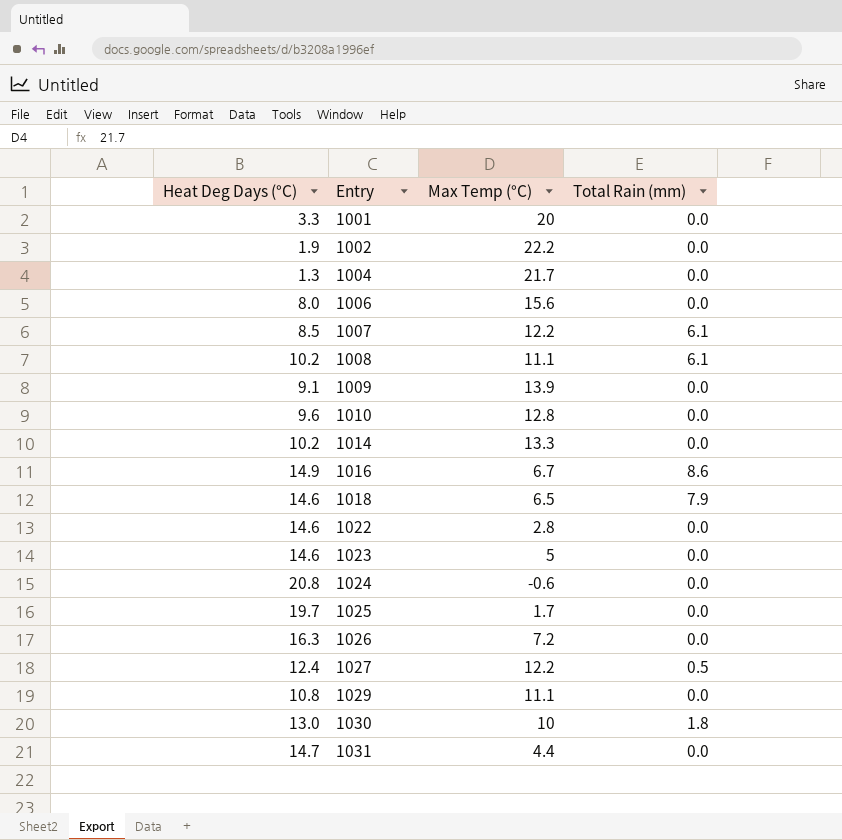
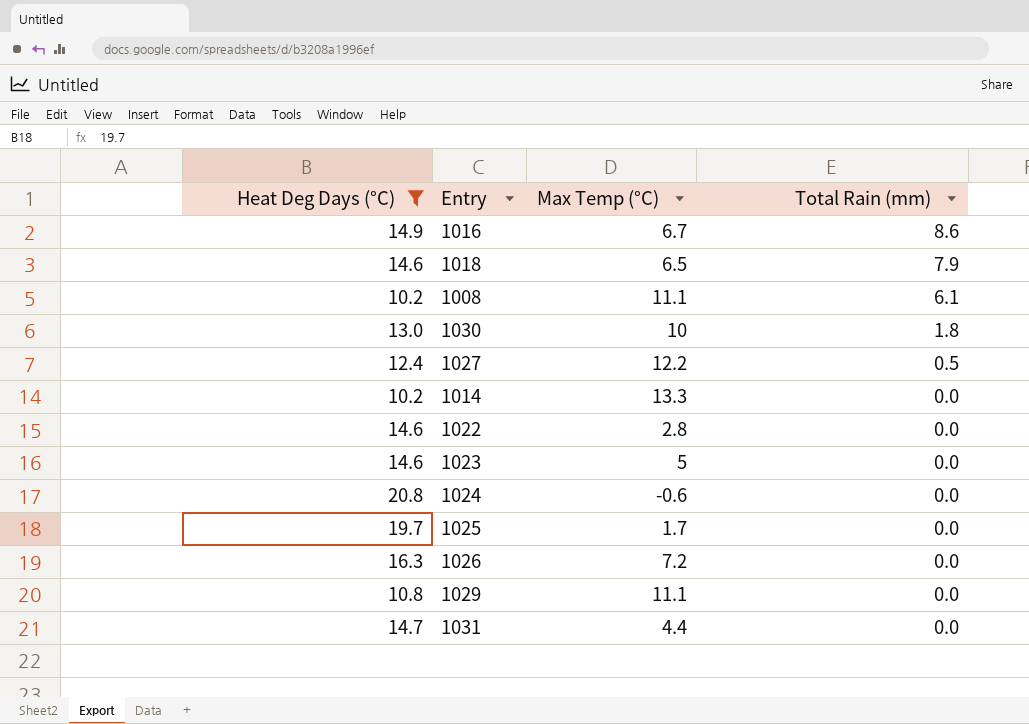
filter: none -> Heat Deg Days (°C) >= 10.2
row order: Entry ascending -> Total Rain (mm) descending

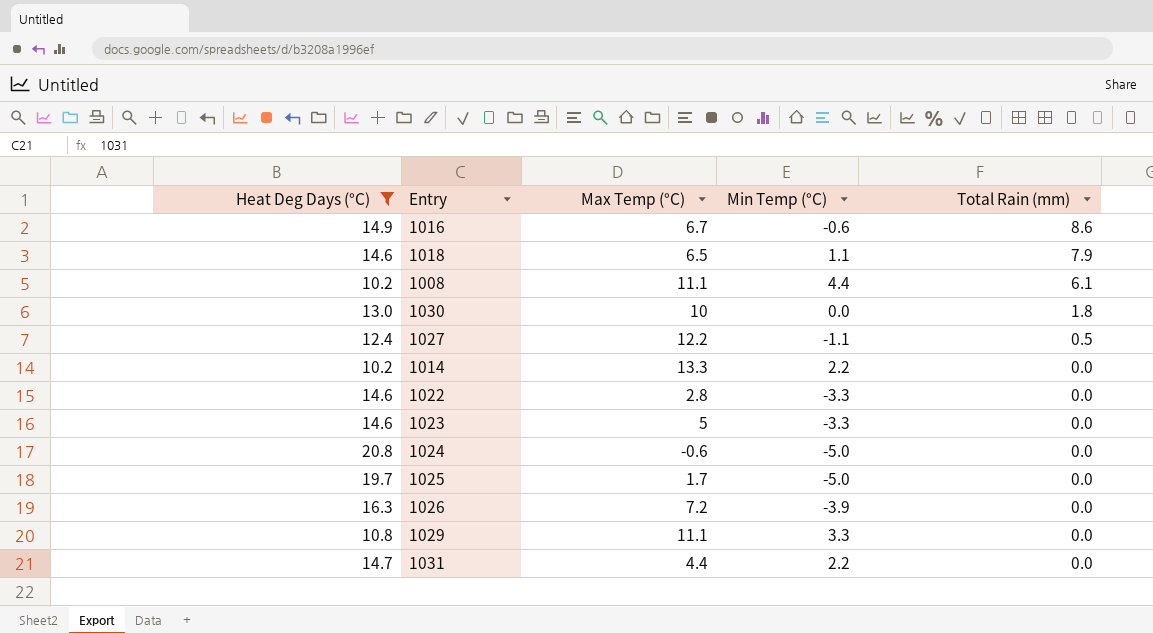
column Min Temp (°C) | position: none -> 4

